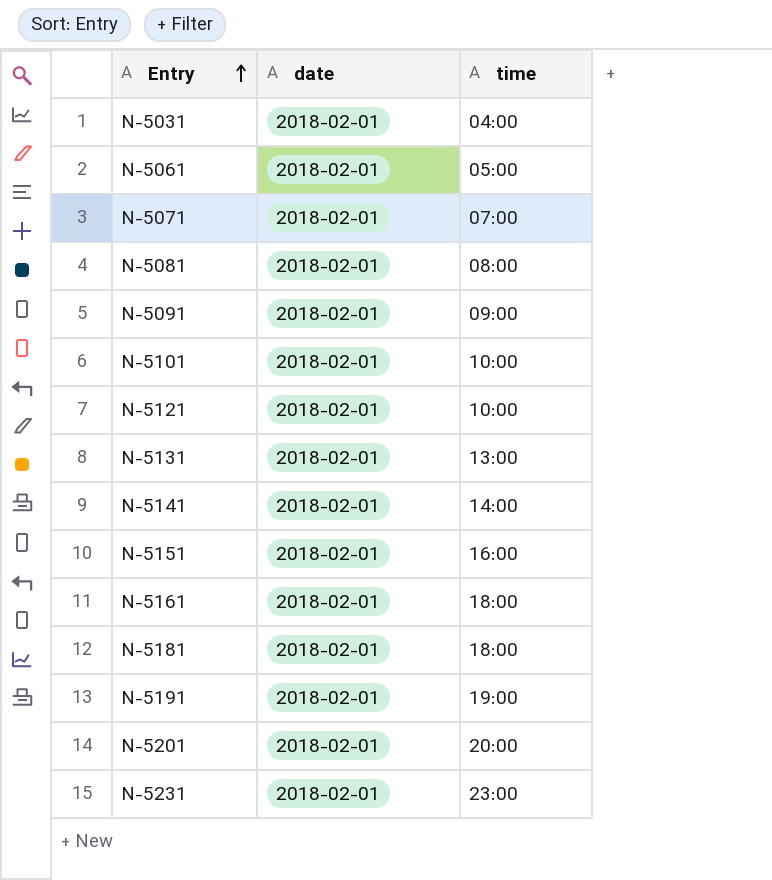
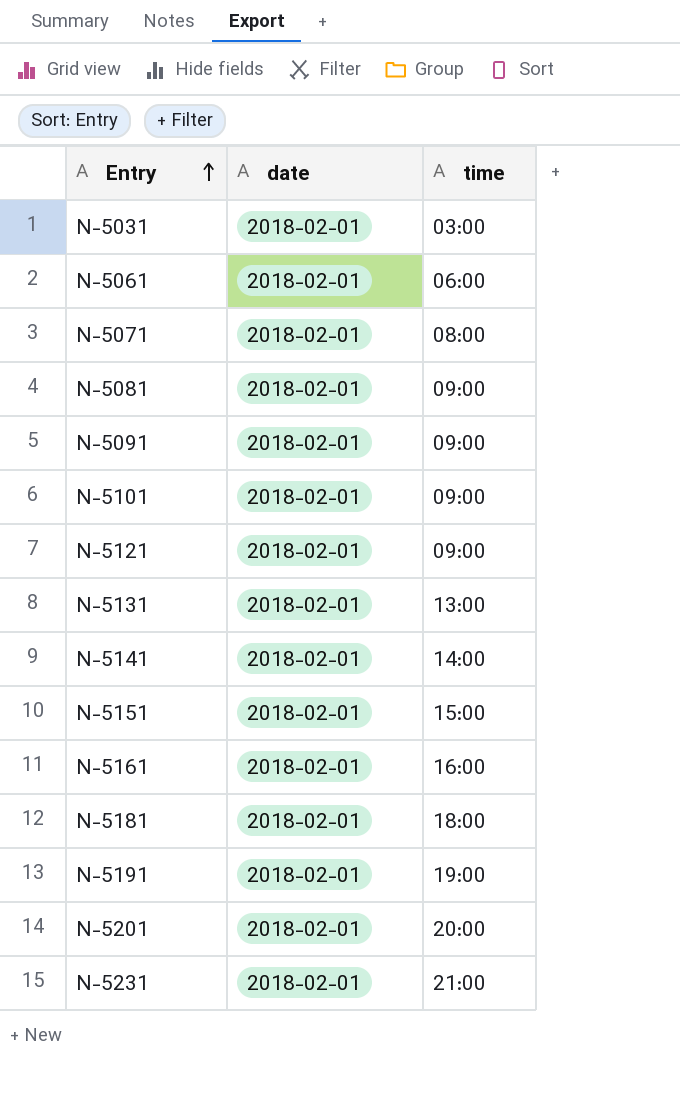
N-5031 | time: 04:00 -> 03:00
N-5061 | time: 05:00 -> 06:00
N-5071 | time: 07:00 -> 08:00
N-5081 | time: 08:00 -> 09:00
N-5101 | time: 10:00 -> 09:00
N-5121 | time: 10:00 -> 09:00
N-5151 | time: 16:00 -> 15:00
N-5161 | time: 18:00 -> 16:00
N-5231 | time: 23:00 -> 21:00

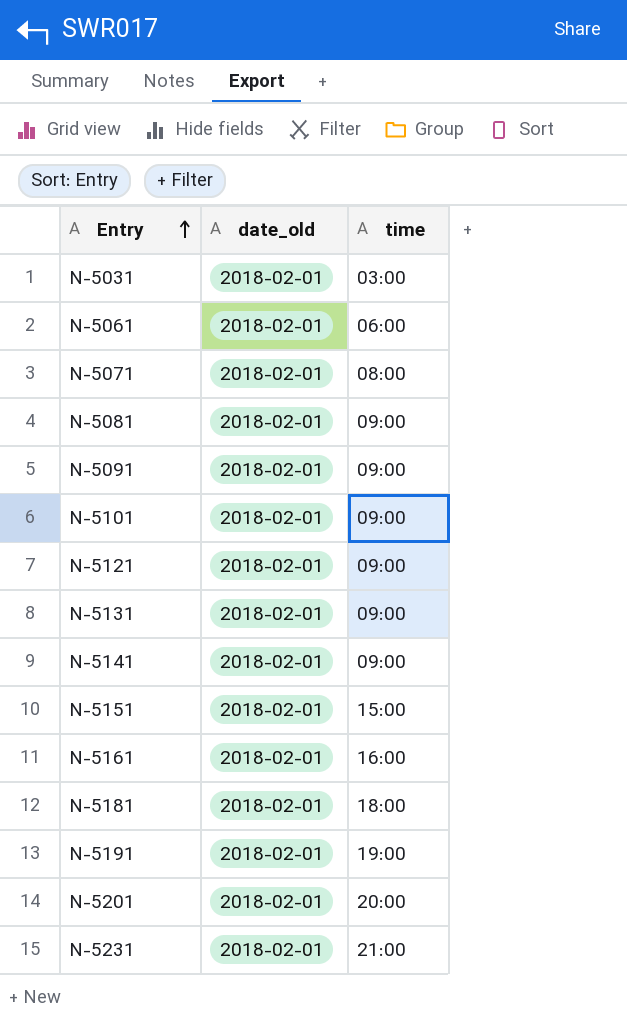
column name: date -> date_old
N-5131 | time: 13:00 -> 09:00
N-5141 | time: 14:00 -> 09:00

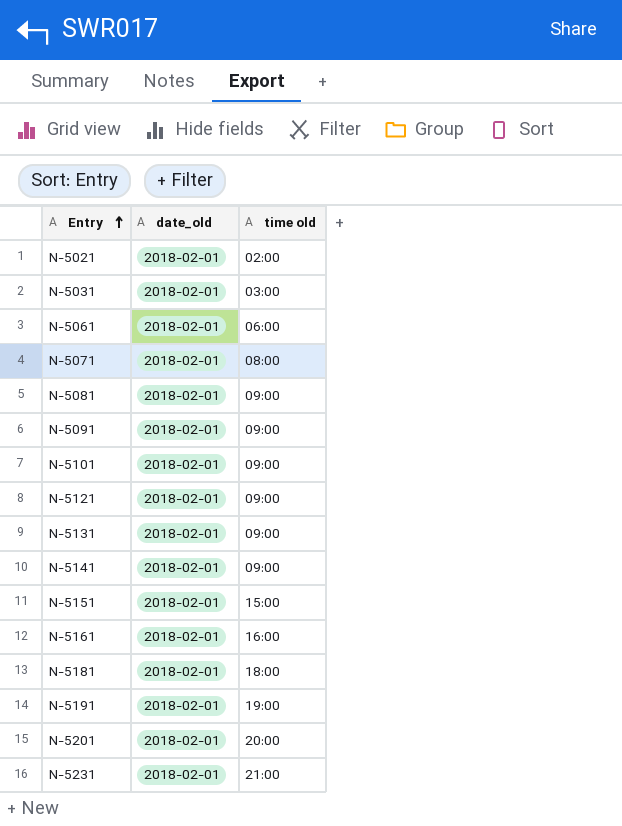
column name: time -> time old
row N-5021: none -> 2018-02-01 | 02:00

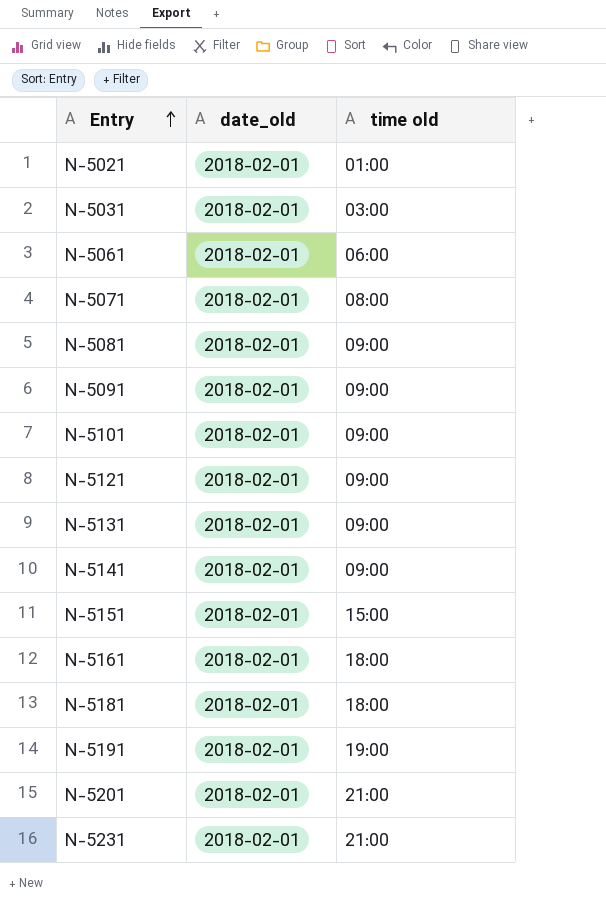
N-5021 | time old: 02:00 -> 01:00
N-5161 | time old: 16:00 -> 18:00
N-5201 | time old: 20:00 -> 21:00

